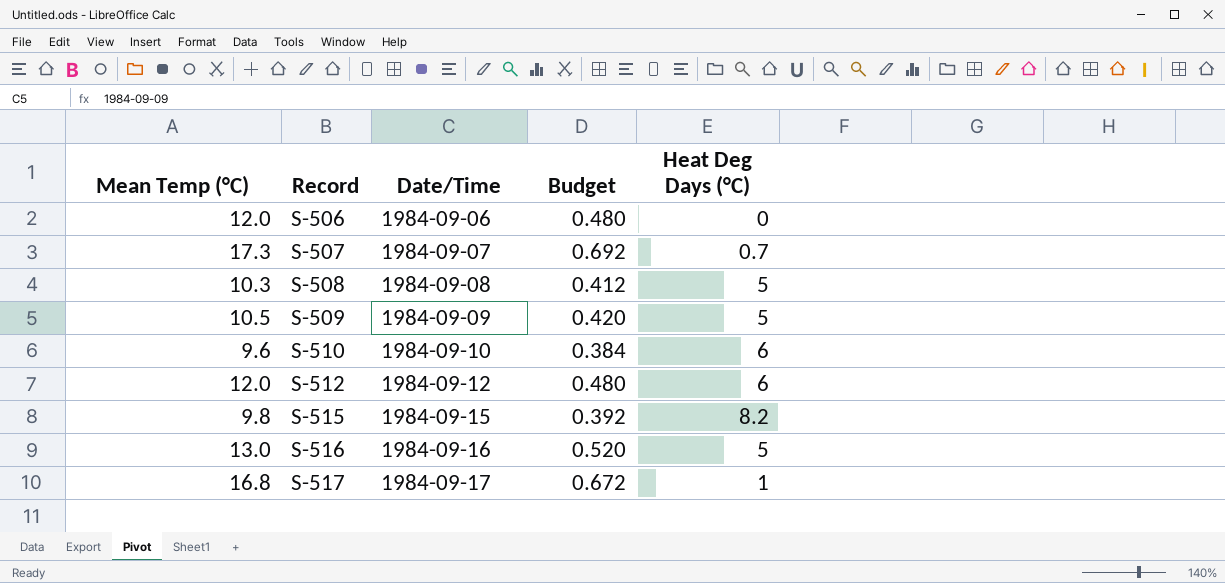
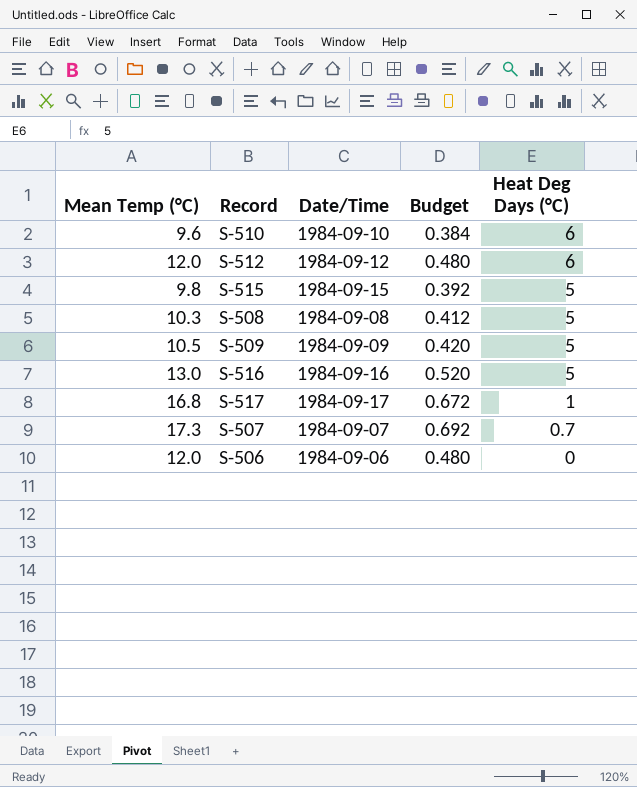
row order: Record ascending -> Heat Deg Days (°C) descending
S-515 | Heat Deg Days (°C): 8.2 -> 5

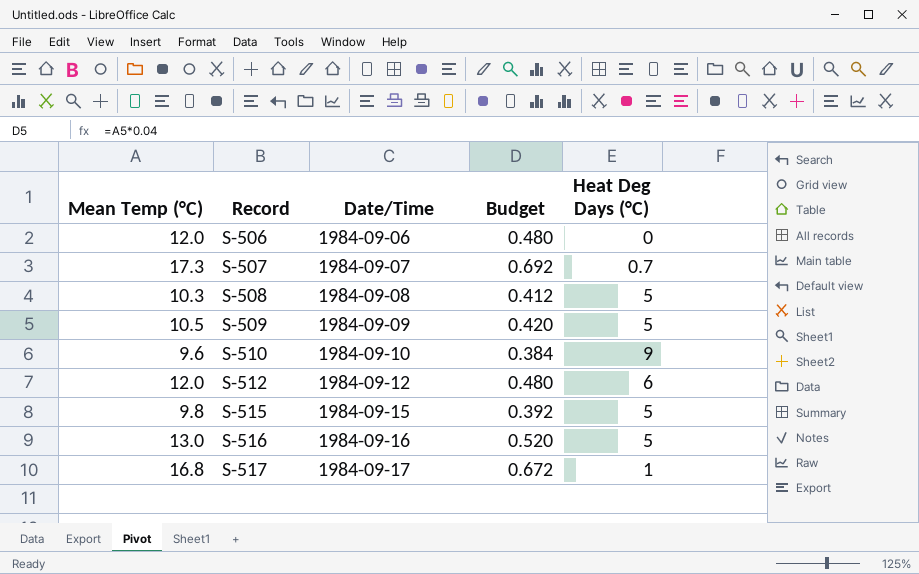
row order: Heat Deg Days (°C) descending -> Record ascending
S-510 | Heat Deg Days (°C): 6 -> 9

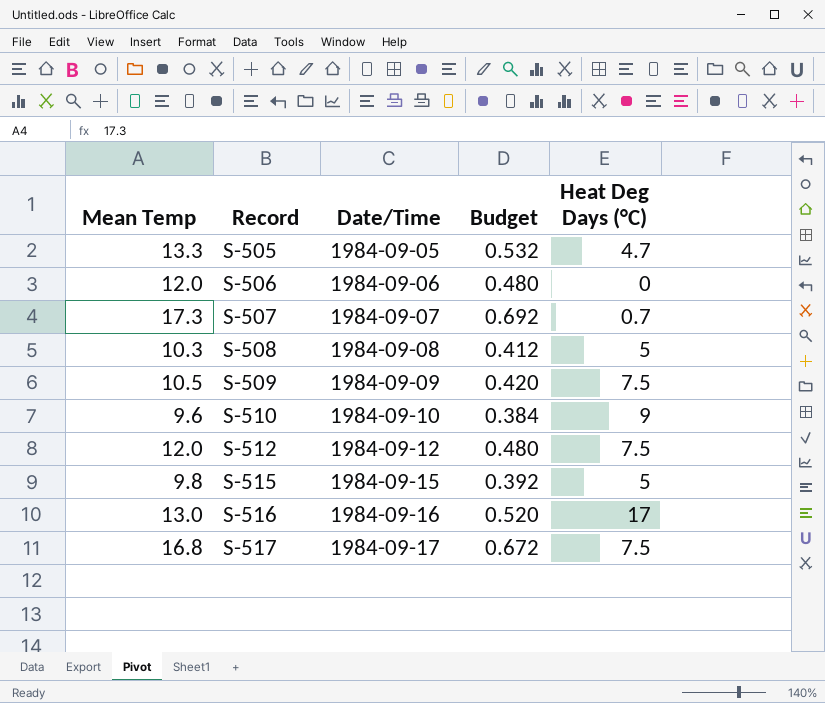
column name: Mean Temp (°C) -> Mean Temp
row S-505: none -> 13.3 | 1984-09-05 | 0.532 | 4.7
S-509 | Heat Deg Days (°C): 5 -> 7.5
S-512 | Heat Deg Days (°C): 6 -> 7.5
S-516 | Heat Deg Days (°C): 5 -> 17
S-517 | Heat Deg Days (°C): 1 -> 7.5

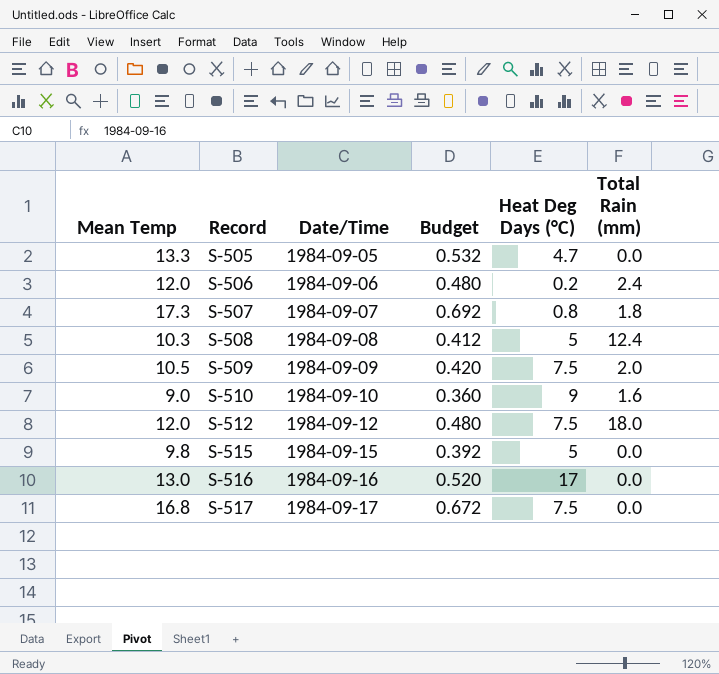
column Total Rain (mm) | position: none -> 6
S-506 | Heat Deg Days (°C): 0 -> 0.2
S-507 | Heat Deg Days (°C): 0.7 -> 0.8
S-510 | Mean Temp: 9.6 -> 9.0
S-510 | Budget: 0.384 -> 0.360

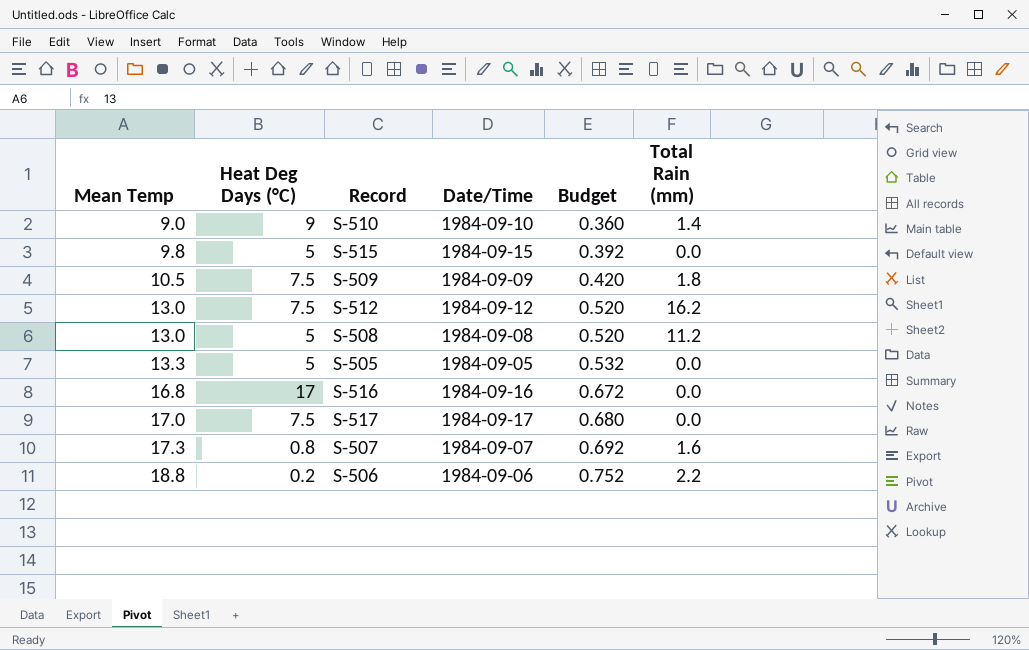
row order: Record ascending -> Mean Temp ascending
column Heat Deg Days (°C) | position: 5 -> 2
S-510 | Total Rain (mm): 1.6 -> 1.4
S-509 | Total Rain (mm): 2.0 -> 1.8
S-512 | Mean Temp: 12.0 -> 13.0
S-512 | Budget: 0.480 -> 0.520
S-512 | Total Rain (mm): 18.0 -> 16.2
S-508 | Mean Temp: 10.3 -> 13.0
S-508 | Budget: 0.412 -> 0.520
S-508 | Total Rain (mm): 12.4 -> 11.2
S-505 | Heat Deg Days (°C): 4.7 -> 5
S-516 | Mean Temp: 13.0 -> 16.8
S-516 | Budget: 0.520 -> 0.672
S-517 | Mean Temp: 16.8 -> 17.0
S-517 | Budget: 0.672 -> 0.680
S-507 | Total Rain (mm): 1.8 -> 1.6
S-506 | Mean Temp: 12.0 -> 18.8
S-506 | Budget: 0.480 -> 0.752
S-506 | Total Rain (mm): 2.4 -> 2.2

